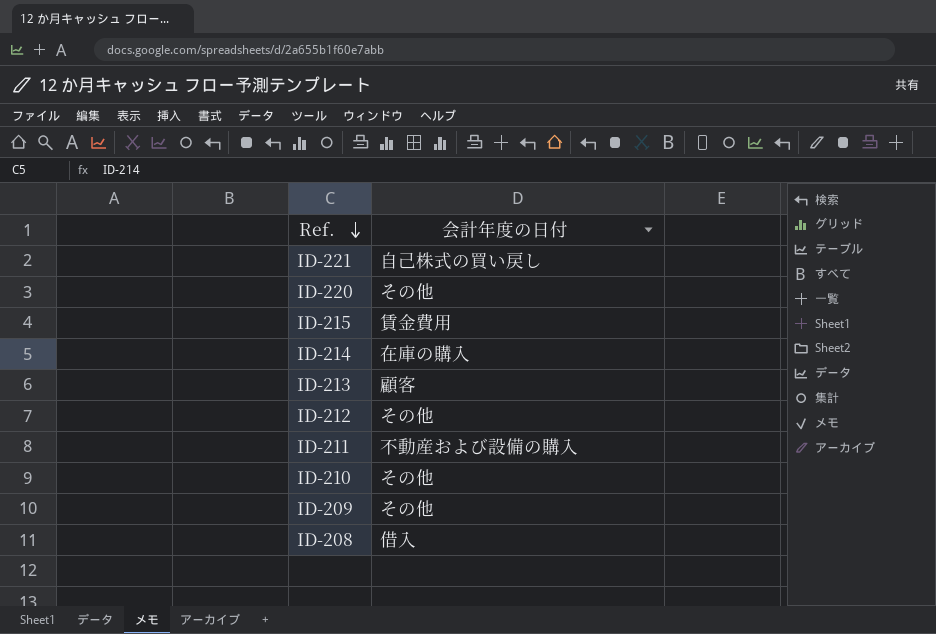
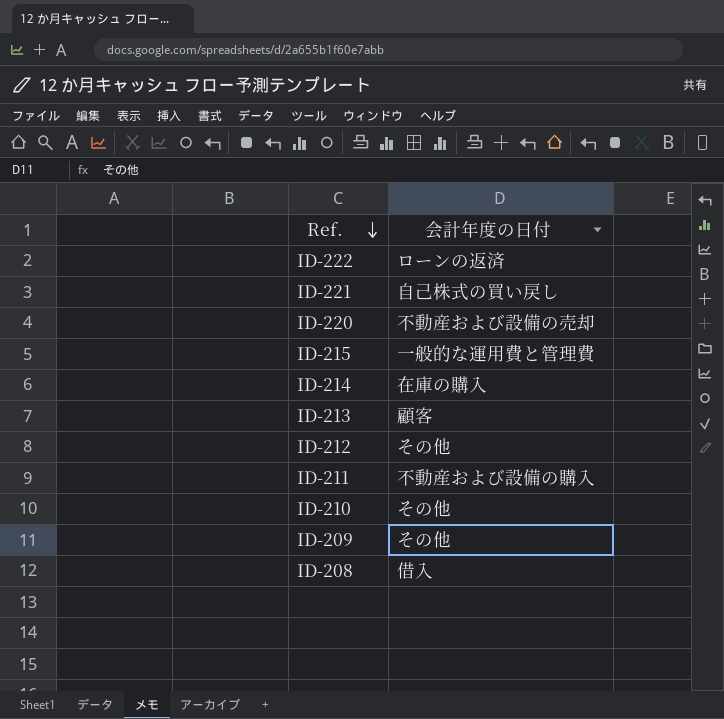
row ID-222: none -> ローンの返済
ID-220 | 会計年度の日付: その他 -> 不動産および設備の売却
ID-215 | 会計年度の日付: 賃金費用 -> 一般的な運用費と管理費

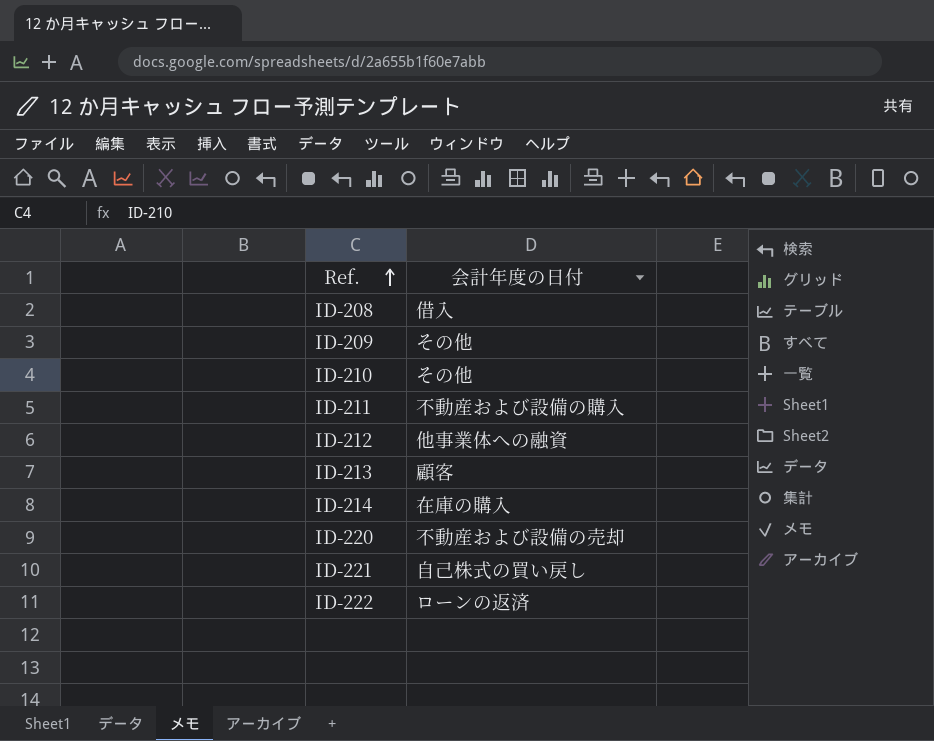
row order: Ref. descending -> Ref. ascending
row ID-215: 一般的な運用費と管理費 -> none
ID-212 | 会計年度の日付: その他 -> 他事業体への融資

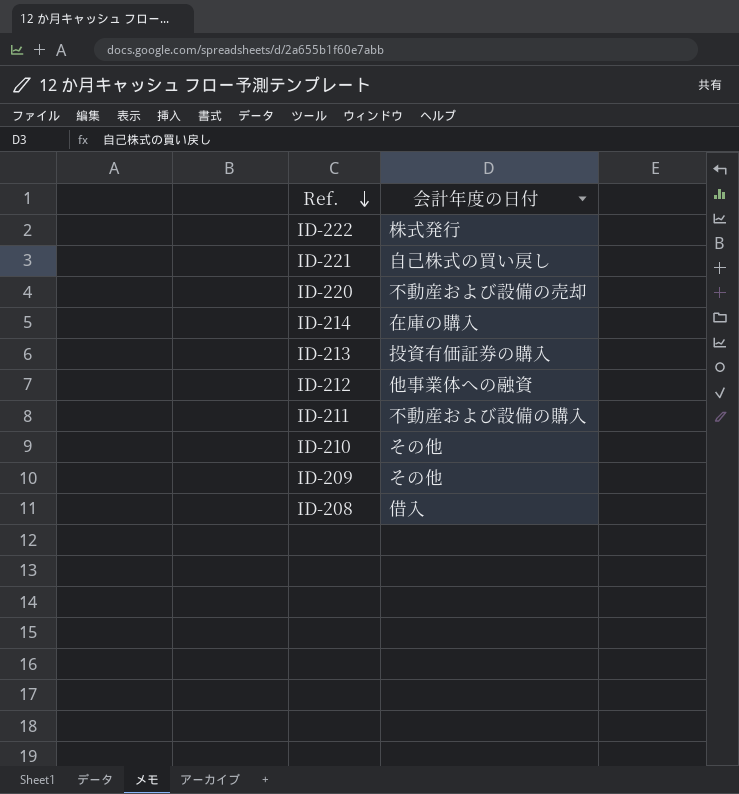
row order: Ref. ascending -> Ref. descending
ID-222 | 会計年度の日付: ローンの返済 -> 株式発行
ID-213 | 会計年度の日付: 顧客 -> 投資有価証券の購入

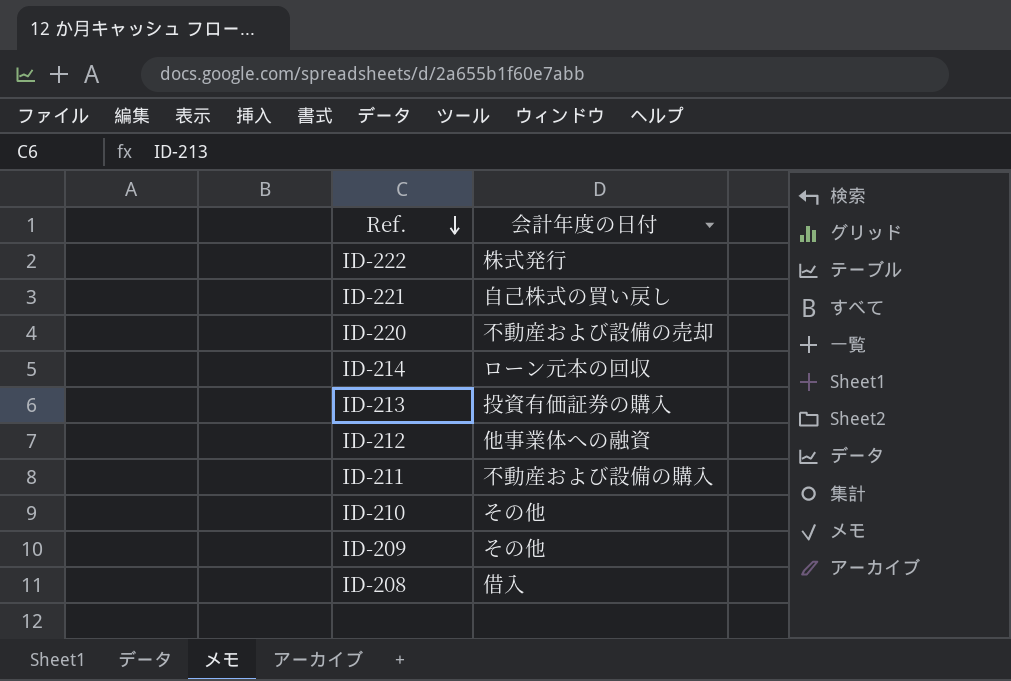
ID-214 | 会計年度の日付: 在庫の購入 -> ローン元本の回収

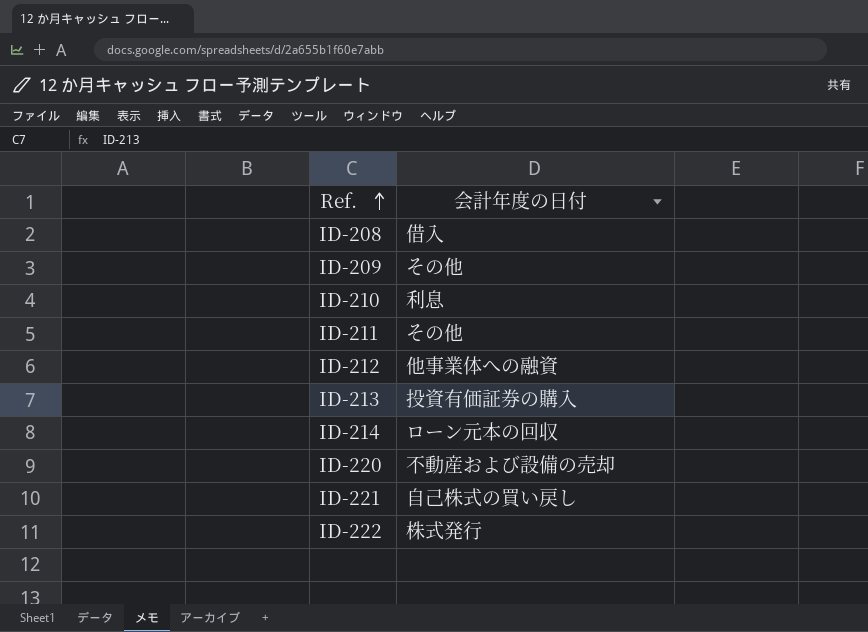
row order: Ref. descending -> Ref. ascending
ID-210 | 会計年度の日付: その他 -> 利息
ID-211 | 会計年度の日付: 不動産および設備の購入 -> その他

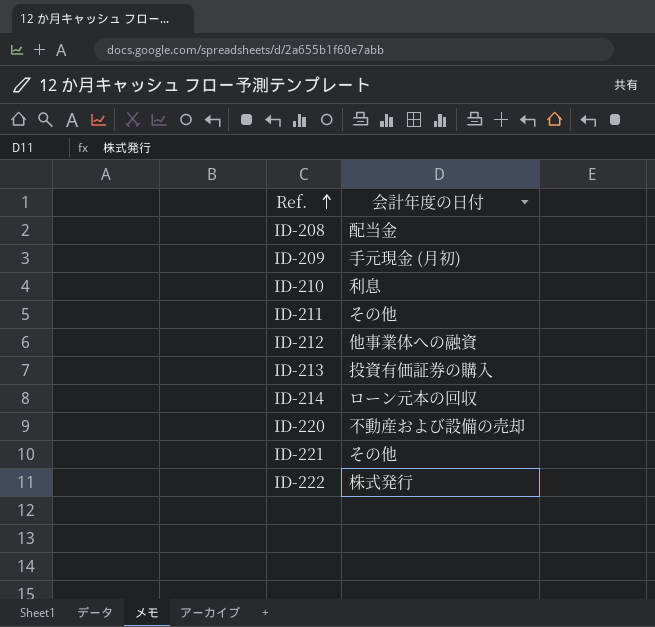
ID-208 | 会計年度の日付: 借入 -> 配当金
ID-209 | 会計年度の日付: その他 -> 手元現金 (月初)
ID-221 | 会計年度の日付: 自己株式の買い戻し -> その他

